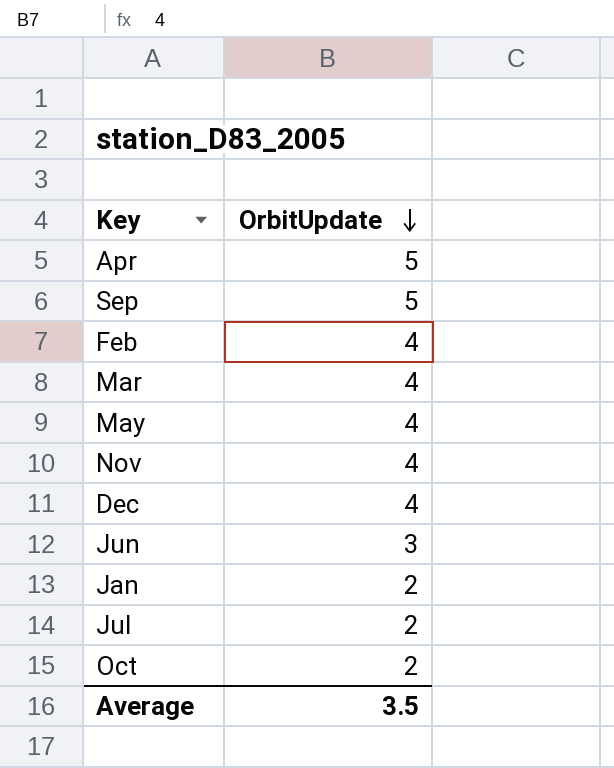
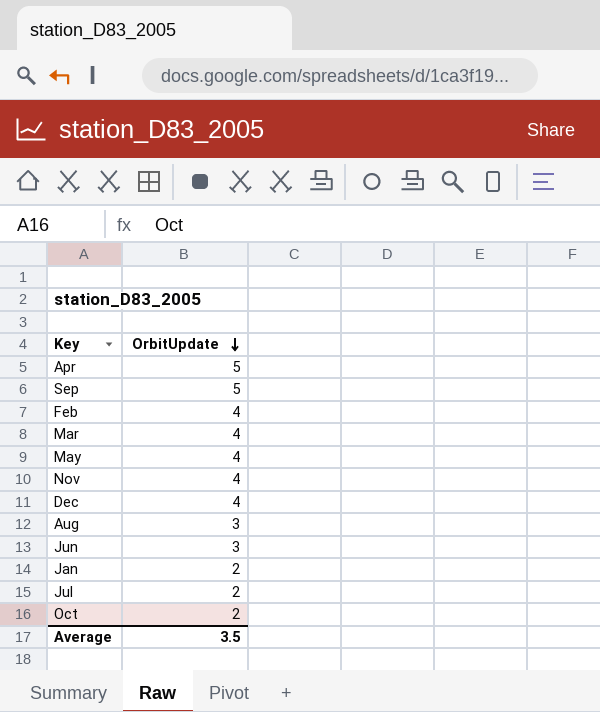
row Aug: none -> 3

